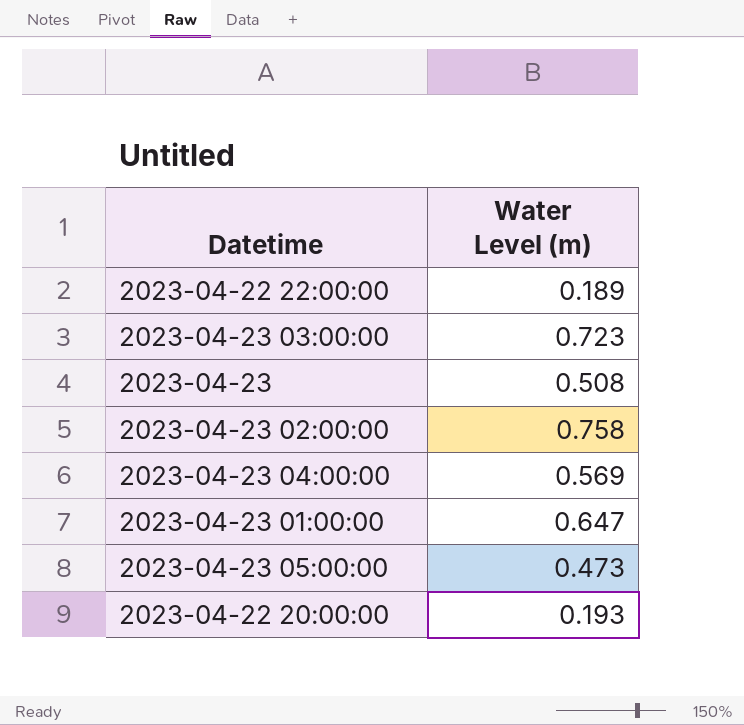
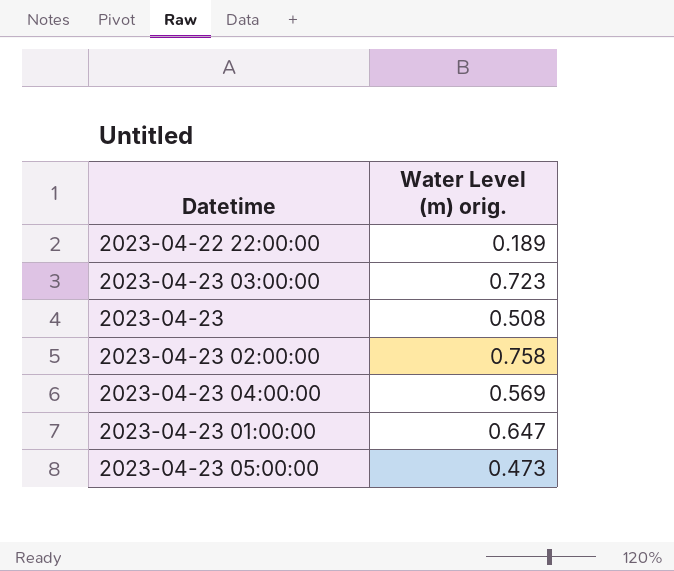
column name: Water Level (m) -> Water Level (m) orig.
row 2023-04-22 20:00:00: 0.193 -> none

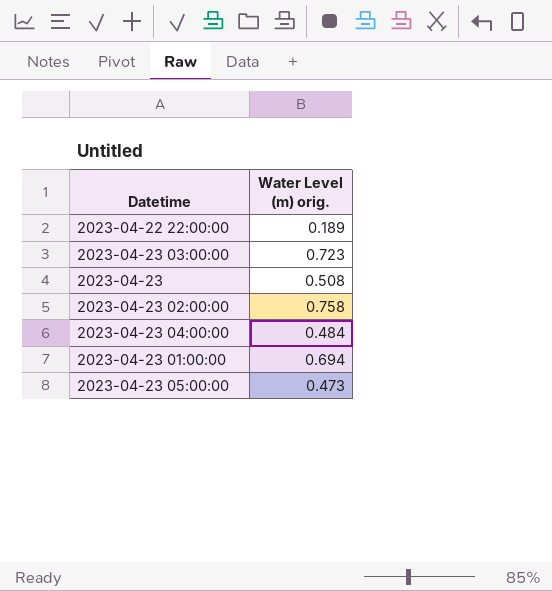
2023-04-23 04:00:00 | Water Level (m) orig.: 0.569 -> 0.484
2023-04-23 01:00:00 | Water Level (m) orig.: 0.647 -> 0.694

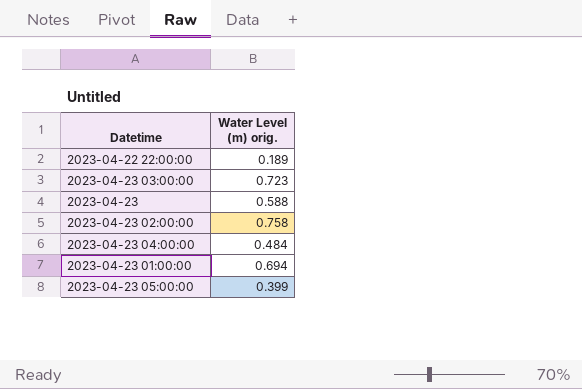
2023-04-23 | Water Level (m) orig.: 0.508 -> 0.588
2023-04-23 05:00:00 | Water Level (m) orig.: 0.473 -> 0.399

